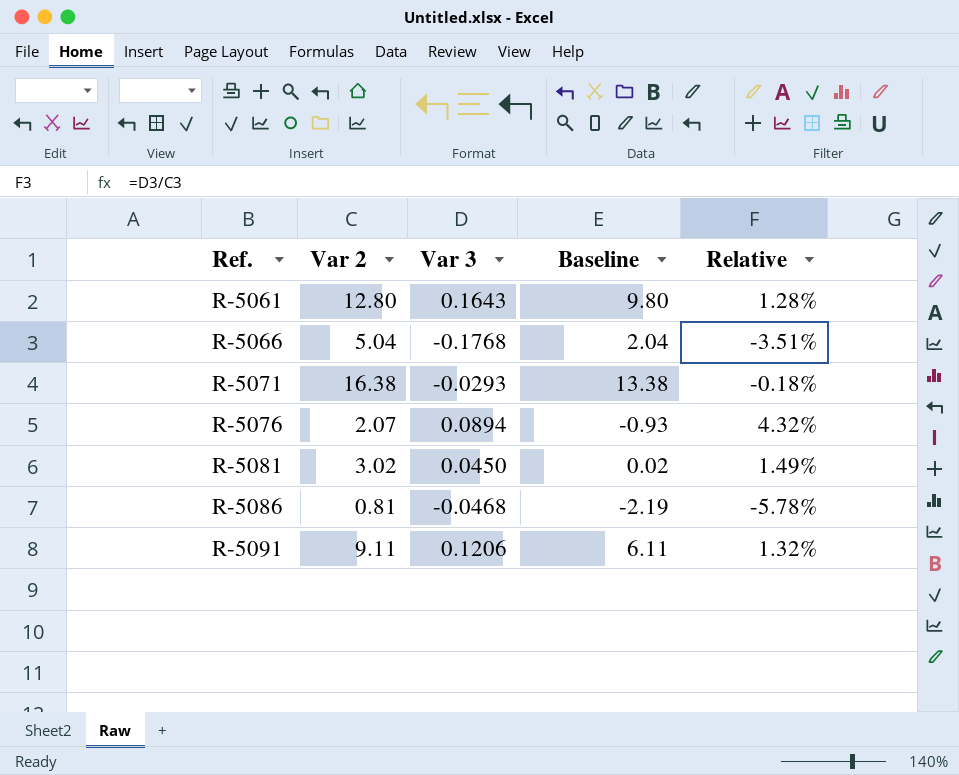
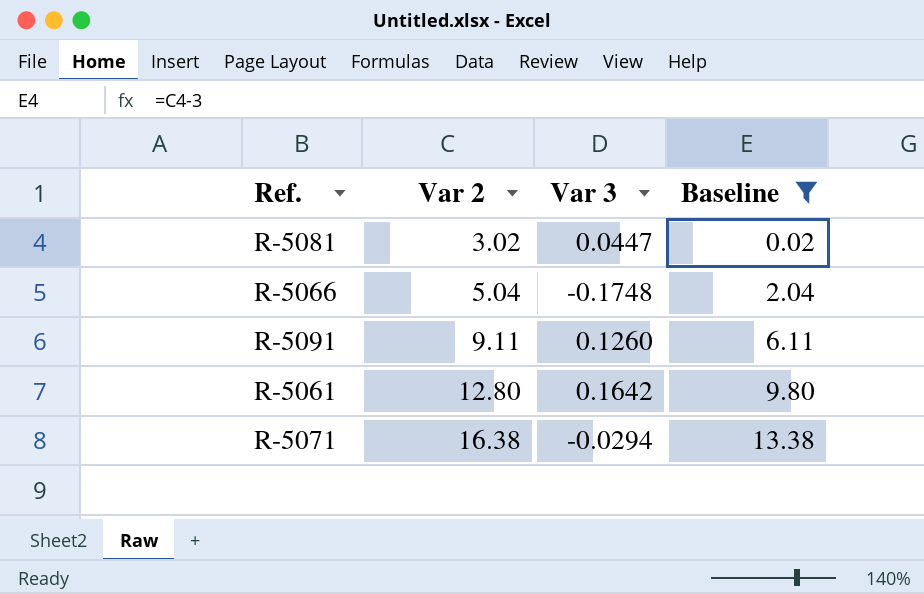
filter: none -> Baseline >= 0.02
row order: Ref. ascending -> Var 2 ascending
column Relative | formula: [Var 3] / [Var 2] -> none
R-5081 | Var 3: 0.0450 -> 0.0447
R-5066 | Var 3: -0.1768 -> -0.1748
R-5091 | Var 3: 0.1206 -> 0.1260
R-5061 | Var 3: 0.1643 -> 0.1642
R-5071 | Var 3: -0.0293 -> -0.0294

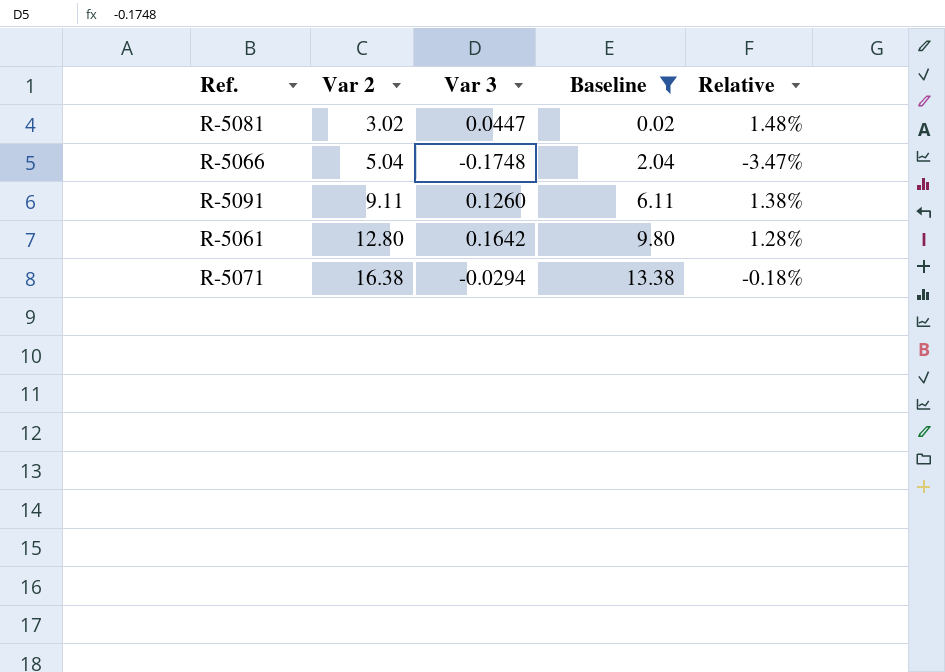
column Relative | formula: none -> [Var 3] / [Var 2]

